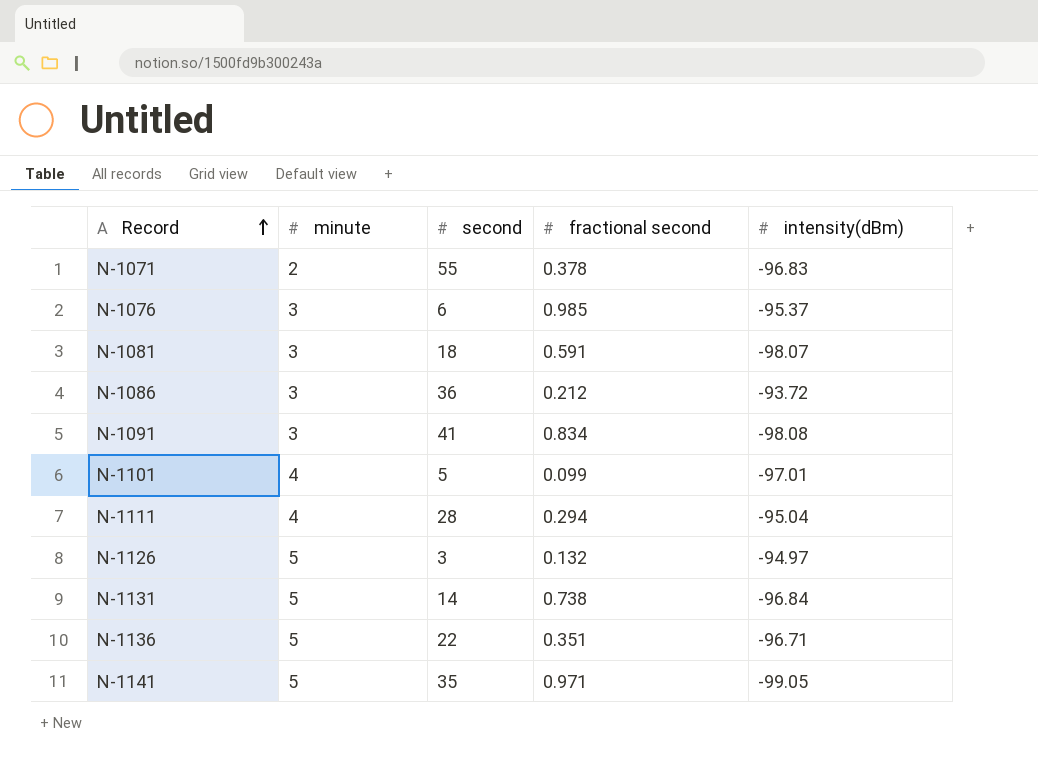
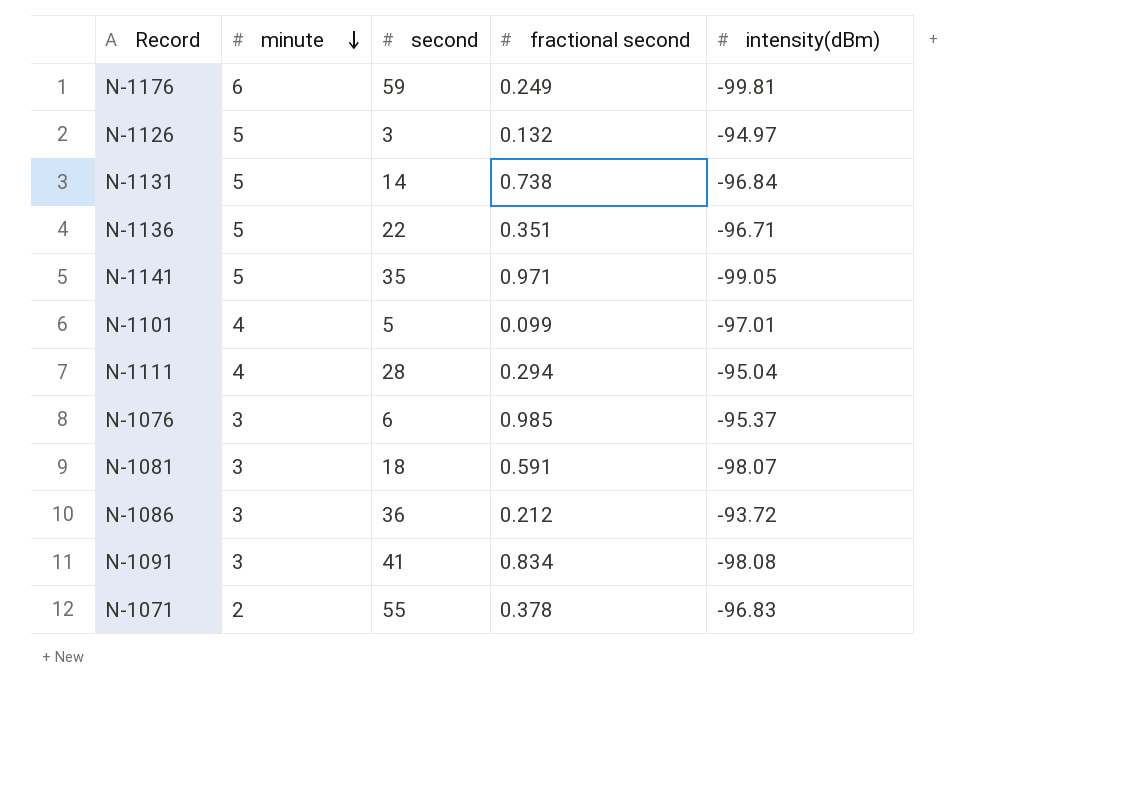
row order: Record ascending -> minute descending
row N-1176: none -> 6 | 59 | 0.249 | -99.81

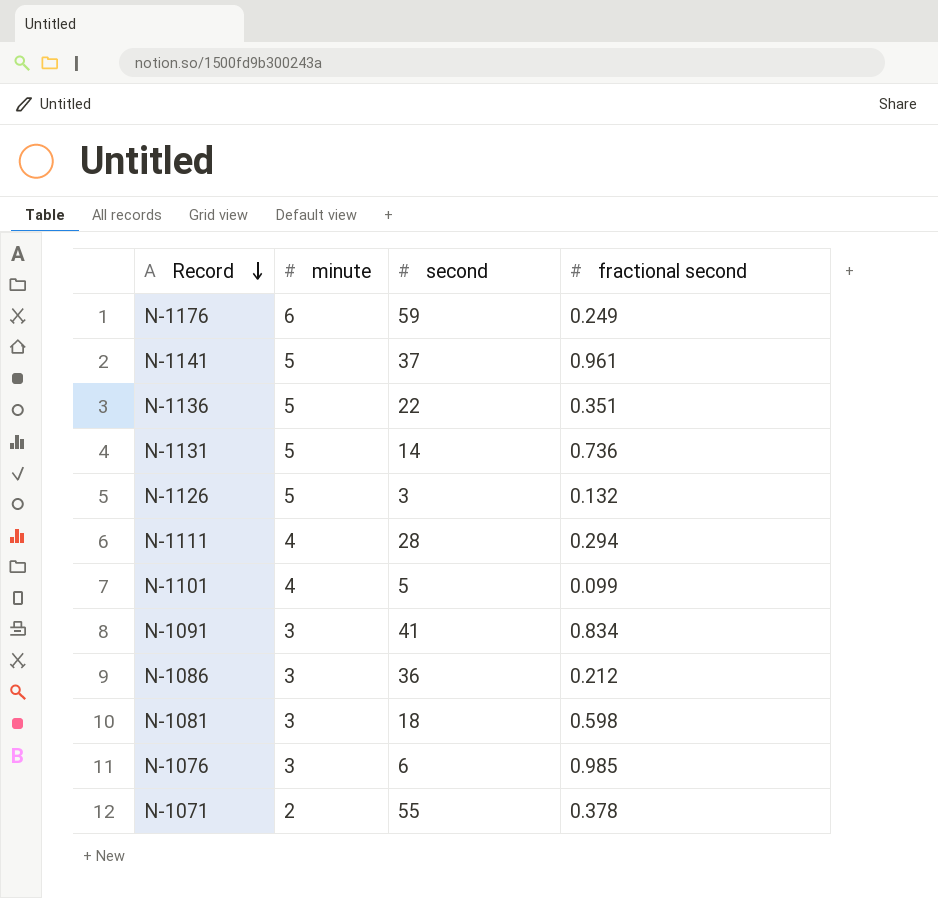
row order: minute descending -> Record descending
column intensity(dBm) | position: 5 -> none
N-1141 | second: 35 -> 37
N-1141 | fractional second: 0.971 -> 0.961
N-1131 | fractional second: 0.738 -> 0.736
N-1081 | fractional second: 0.591 -> 0.598

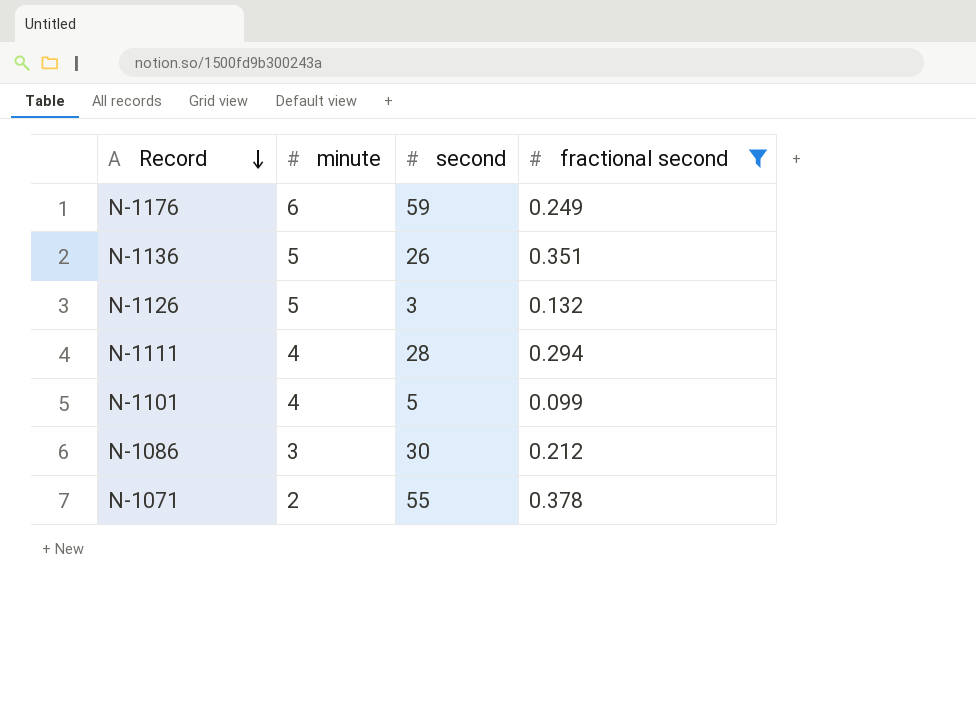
filter: none -> fractional second <= 0.378
N-1136 | second: 22 -> 26
N-1086 | second: 36 -> 30

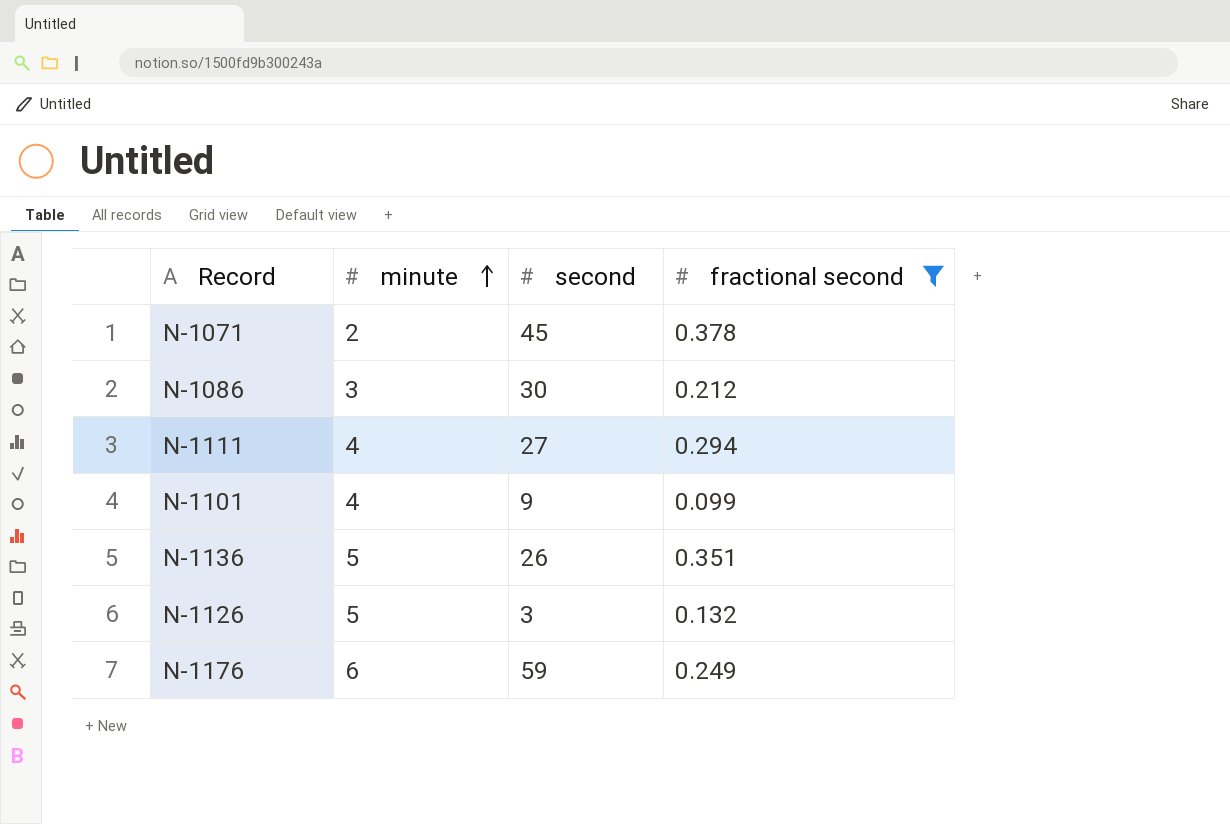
row order: Record descending -> minute ascending
N-1071 | second: 55 -> 45
N-1111 | second: 28 -> 27
N-1101 | second: 5 -> 9

